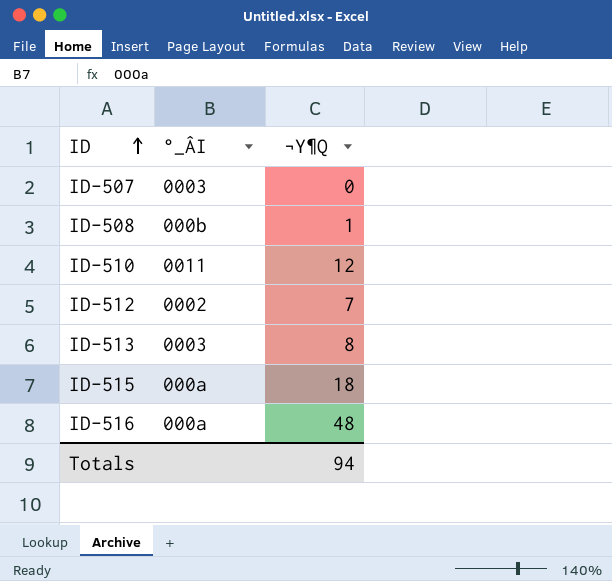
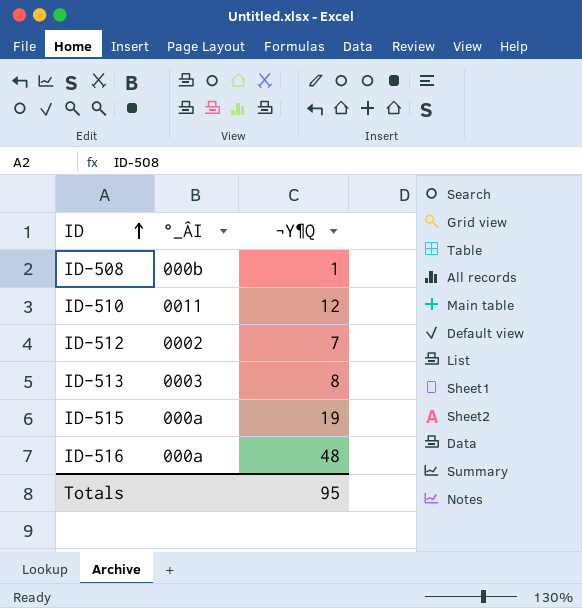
row ID-507: 0003 | 0 -> none
ID-515 | ¬Y¶Q: 18 -> 19
Totals | ¬Y¶Q: 94 -> 95

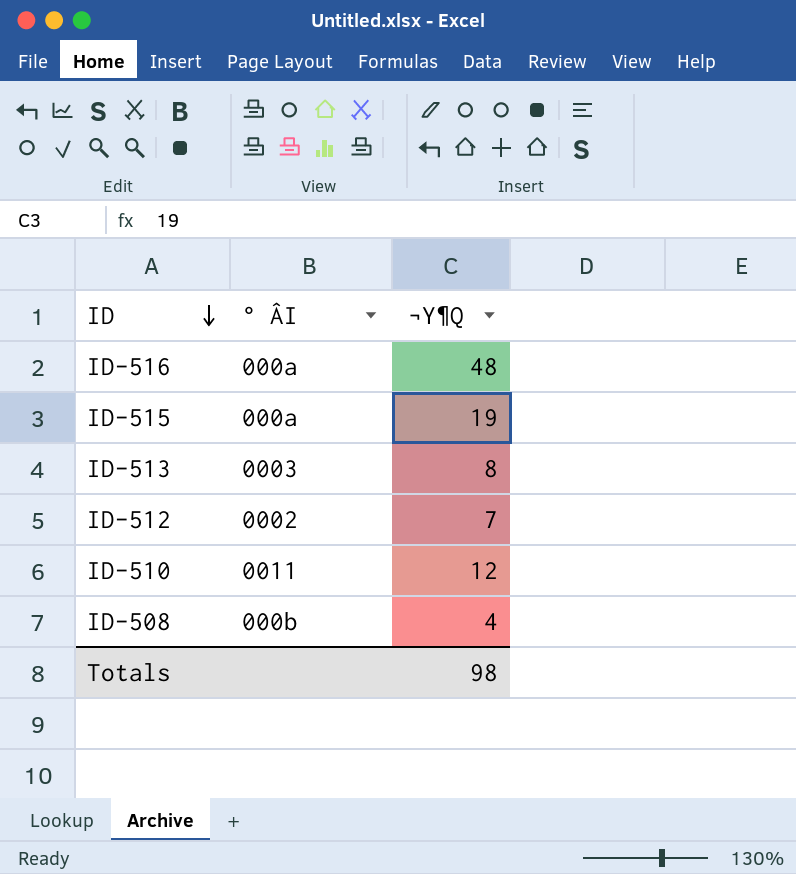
row order: ID ascending -> ID descending
column name: °_ÂI -> ° ÂI
ID-508 | ¬Y¶Q: 1 -> 4
Totals | ¬Y¶Q: 95 -> 98

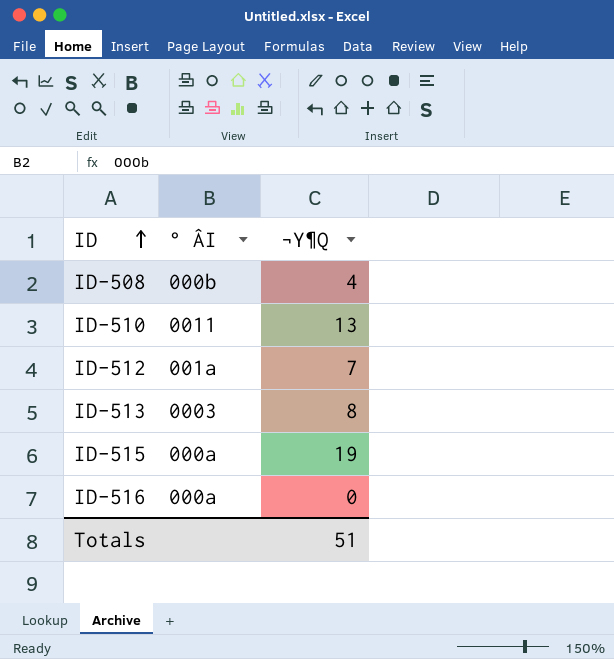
row order: ID descending -> ID ascending
ID-510 | ¬Y¶Q: 12 -> 13
ID-512 | ° ÂI: 0002 -> 001a
ID-516 | ¬Y¶Q: 48 -> 0
Totals | ¬Y¶Q: 98 -> 51

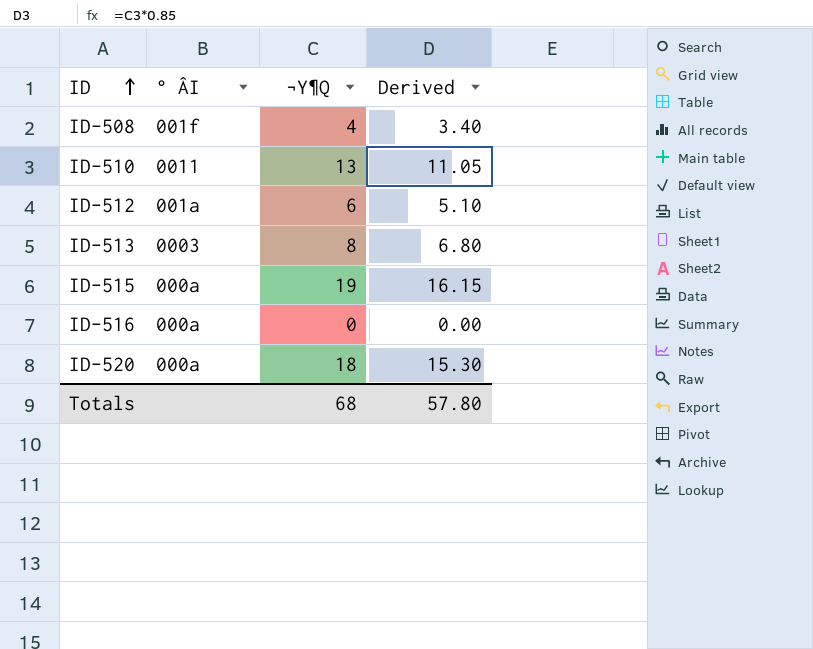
column Derived | formula: none -> [¬Y¶Q] * 0.85
ID-508 | ° ÂI: 000b -> 001f
ID-512 | ¬Y¶Q: 7 -> 6
row ID-520: none -> 000a | 18 | 15.30
Totals | ¬Y¶Q: 51 -> 68

